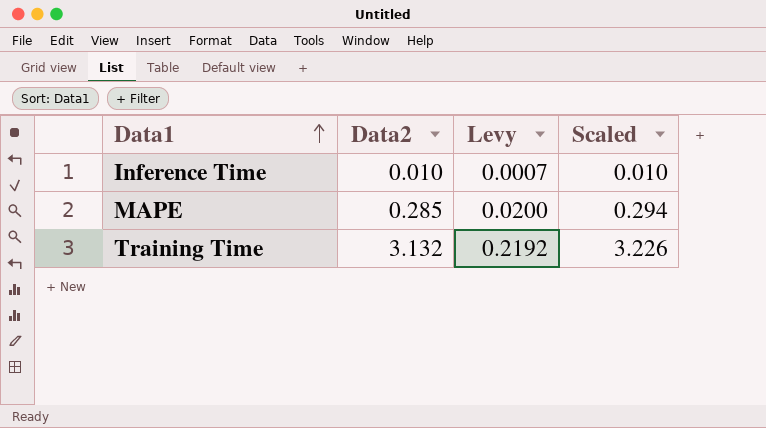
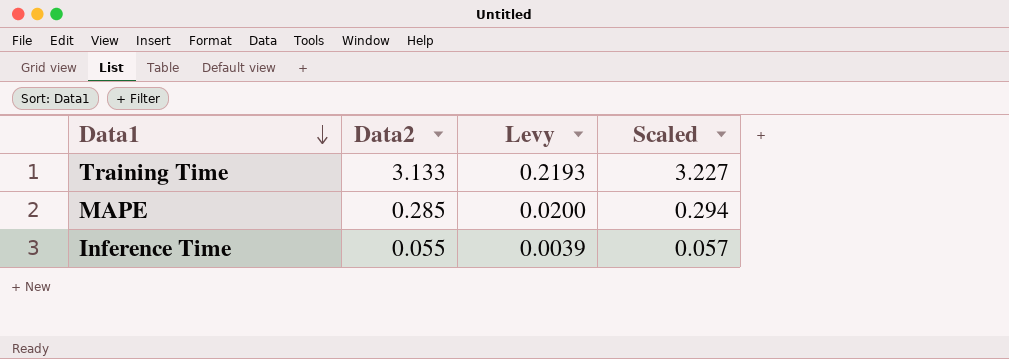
row order: Data1 ascending -> Data1 descending
Training Time | Data2: 3.132 -> 3.133
Training Time | Levy: 0.2192 -> 0.2193
Training Time | Scaled: 3.226 -> 3.227
Inference Time | Data2: 0.010 -> 0.055
Inference Time | Levy: 0.0007 -> 0.0039
Inference Time | Scaled: 0.010 -> 0.057

